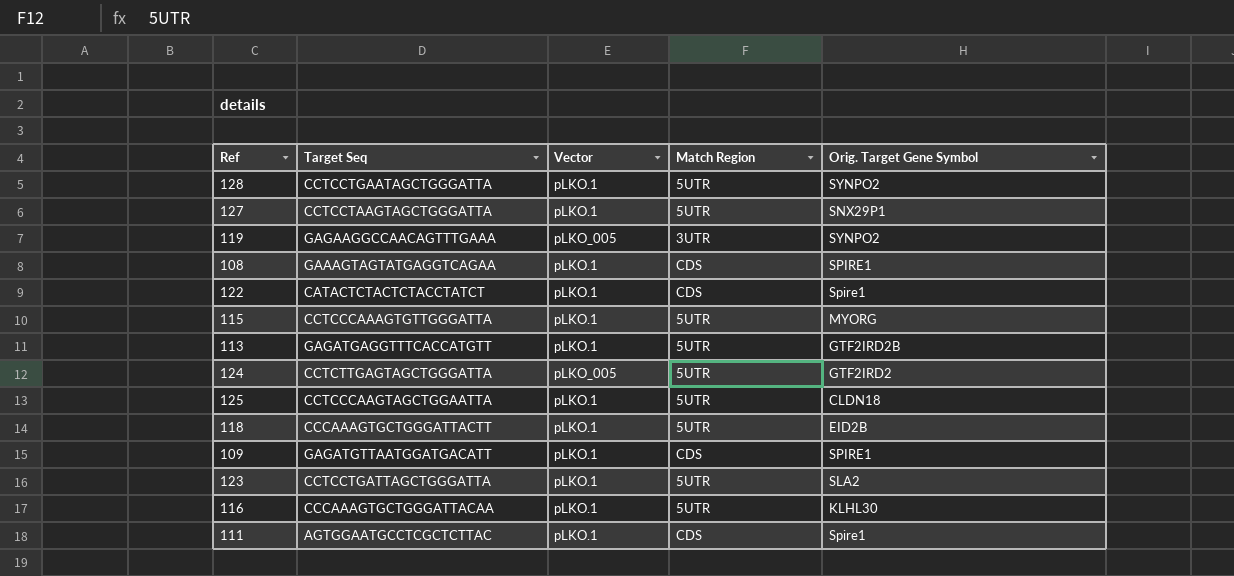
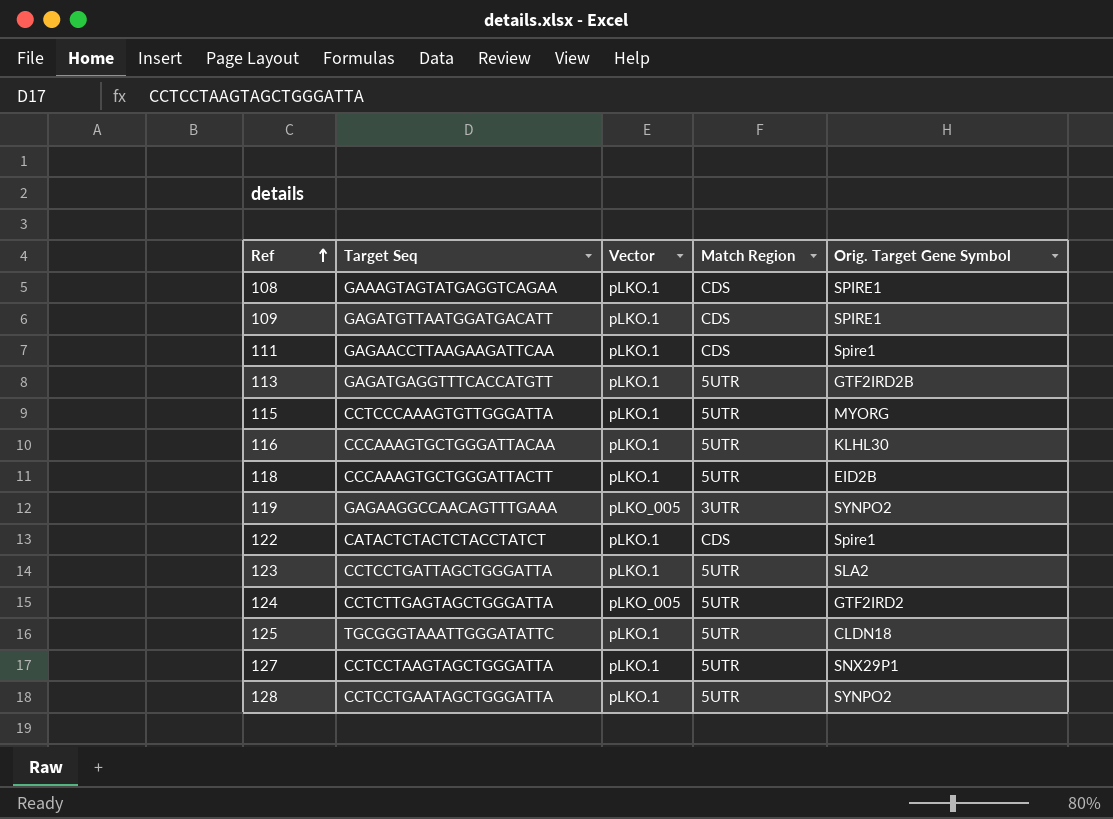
row order: none -> Ref ascending
111 | Target Seq: AGTGGAATGCCTCGCTCTTAC -> GAGAACCTTAAGAAGATTCAA
125 | Target Seq: CCTCCCAAGTAGCTGGAATTA -> TGCGGGTAAATTGGGATATTC

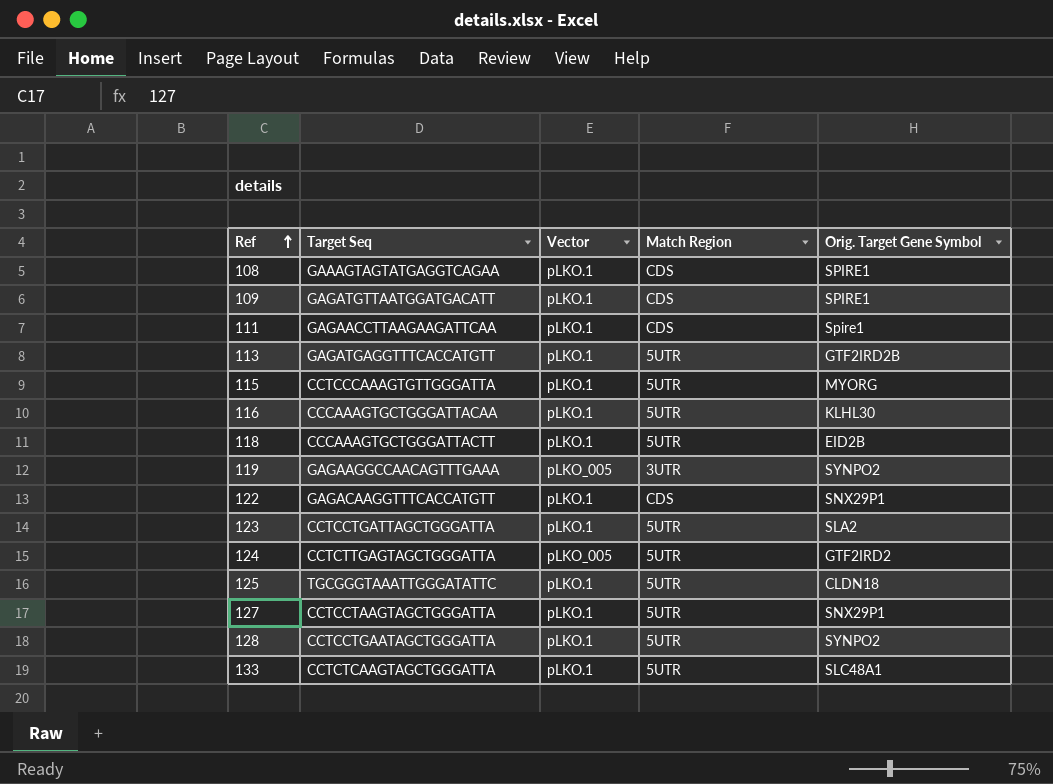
122 | Target Seq: CATACTCTACTCTACCTATCT -> GAGACAAGGTTTCACCATGTT
122 | Orig. Target Gene Symbol: Spire1 -> SNX29P1
row 133: none -> CCTCTCAAGTAGCTGGGATTA | pLKO.1 | 5UTR | SLC48A1

